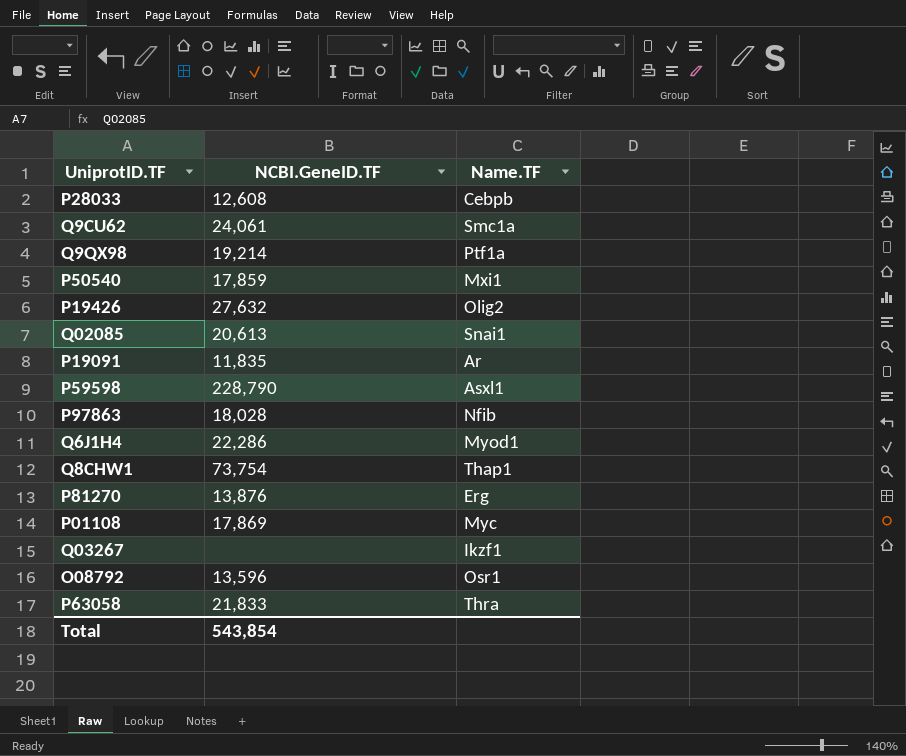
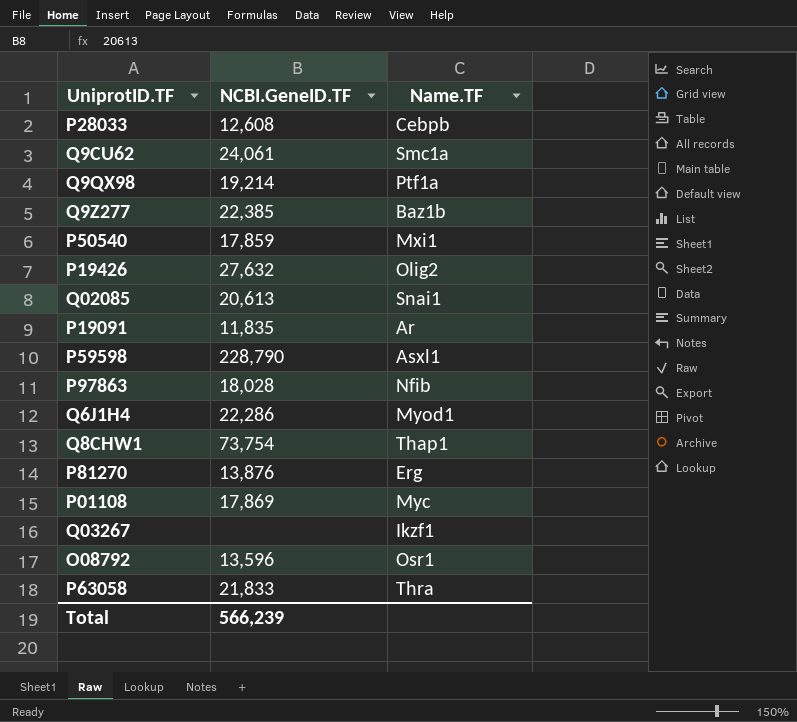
row Q9Z277: none -> 22,385 | Baz1b
Total | NCBI.GeneID.TF: 543,854 -> 566,239

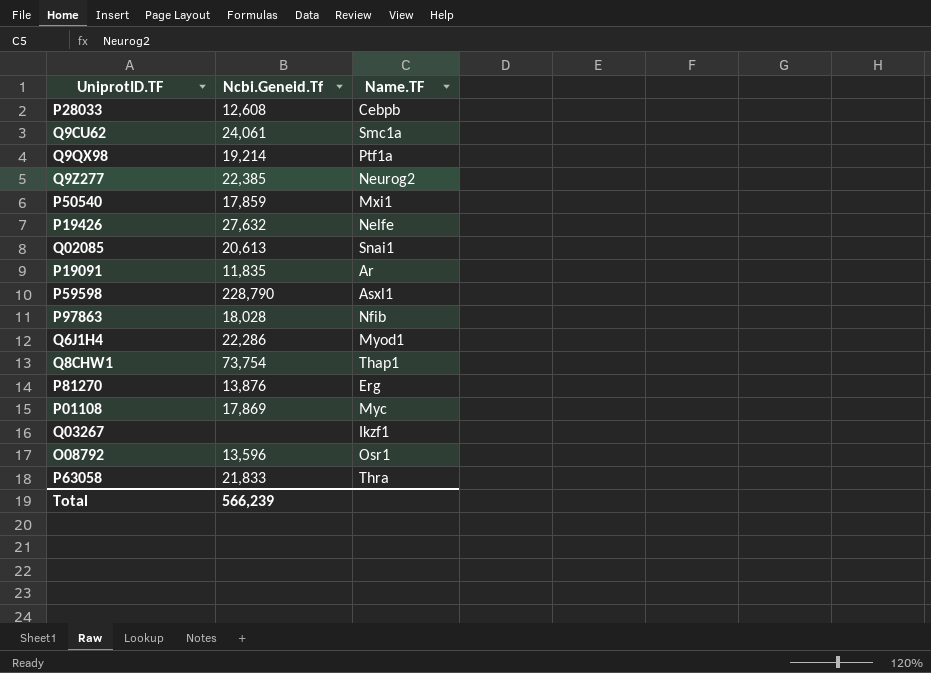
column name: NCBI.GeneID.TF -> Ncbi.Geneid.Tf
Q9Z277 | Name.TF: Baz1b -> Neurog2
P19426 | Name.TF: Olig2 -> Nelfe

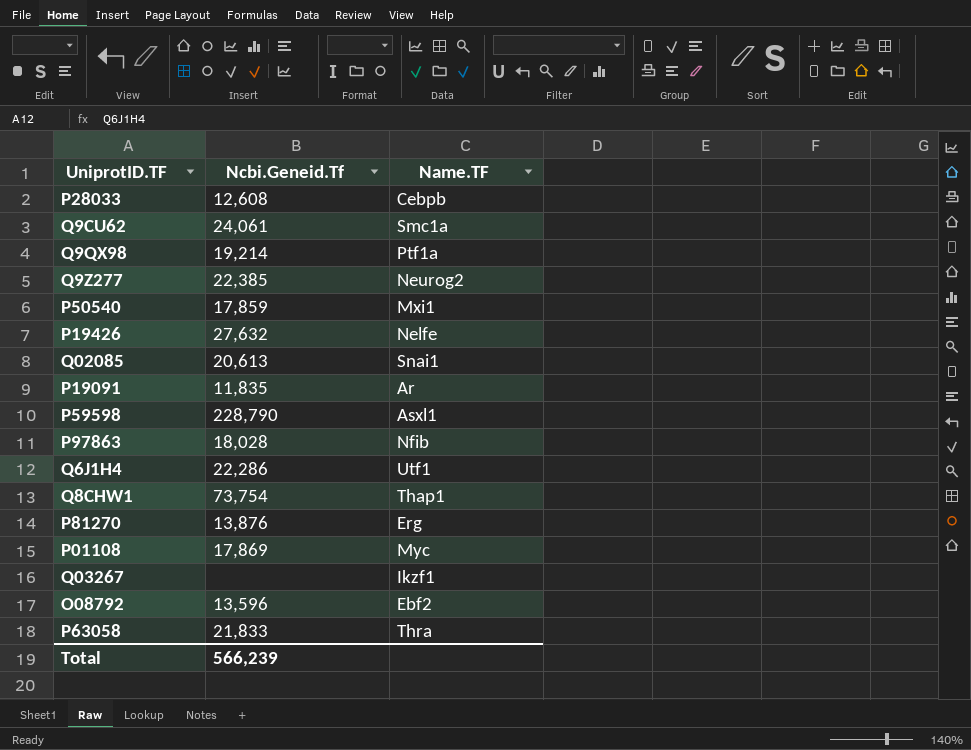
Q6J1H4 | Name.TF: Myod1 -> Utf1
O08792 | Name.TF: Osr1 -> Ebf2

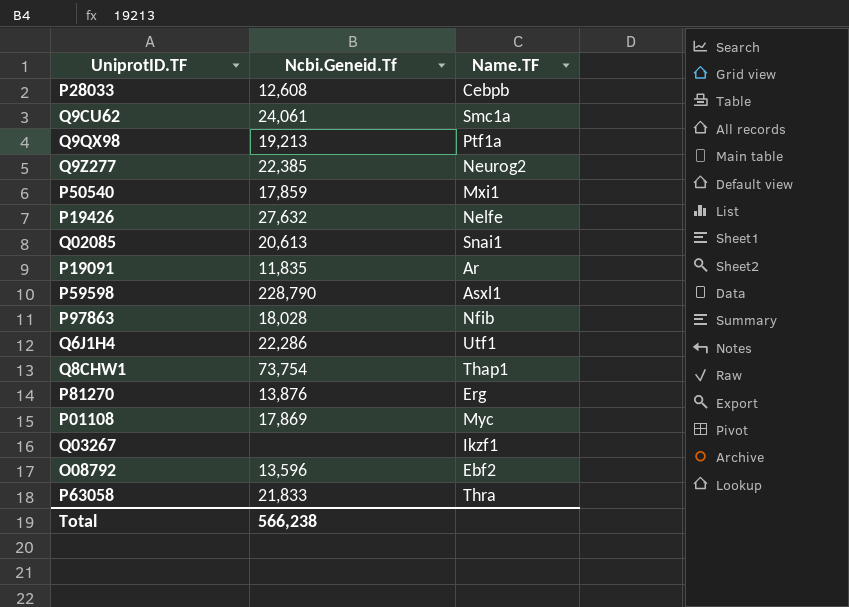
Q9QX98 | Ncbi.Geneid.Tf: 19,214 -> 19,213
Total | Ncbi.Geneid.Tf: 566,239 -> 566,238

